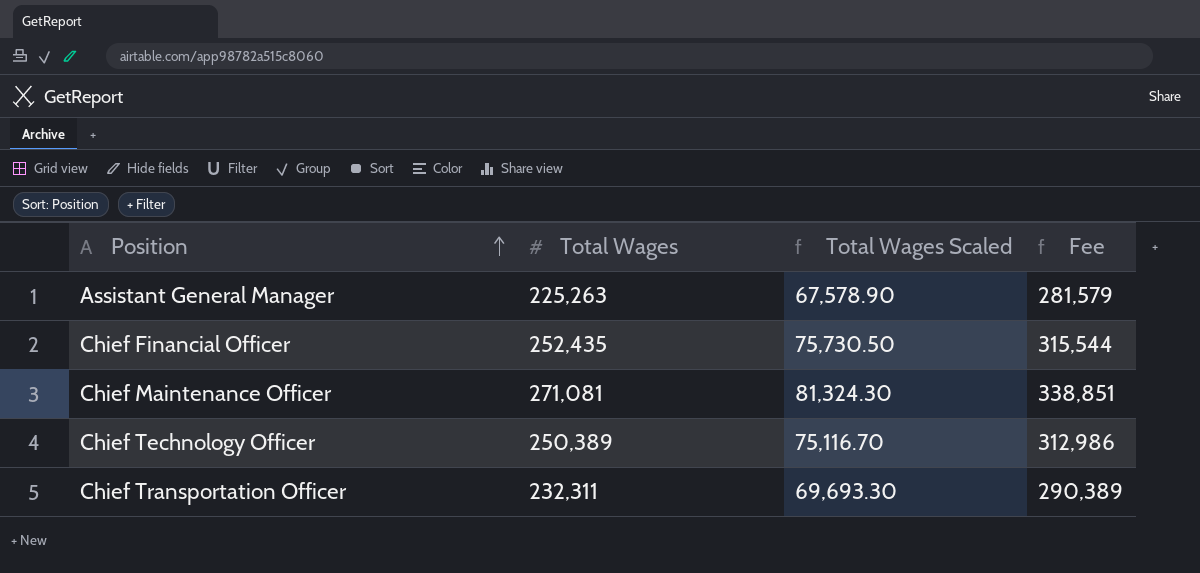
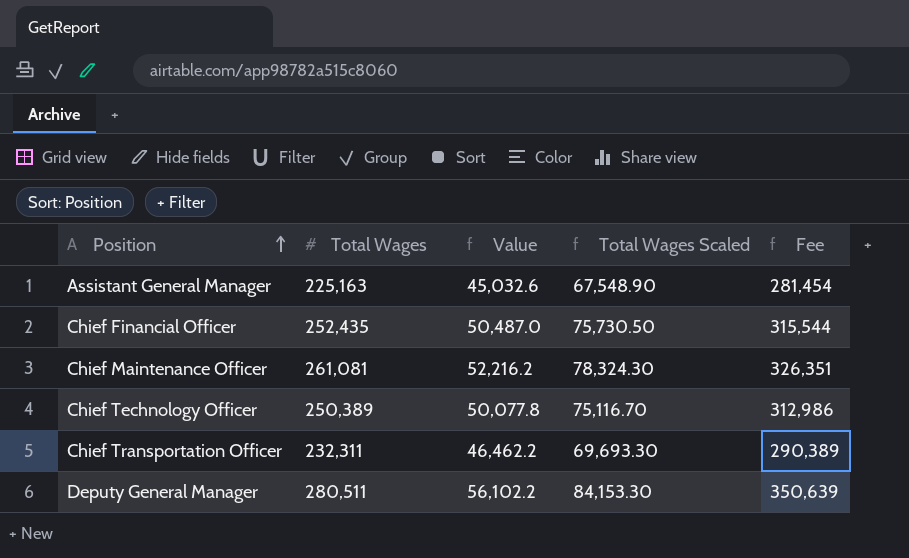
column Value | formula: none -> [Total Wages] * 0.2
Assistant General Manager | Total Wages: 225,263 -> 225,163
Assistant General Manager | Total Wages Scaled: 67,578.90 -> 67,548.90
Assistant General Manager | Fee: 281,579 -> 281,454
Chief Maintenance Officer | Total Wages: 271,081 -> 261,081
Chief Maintenance Officer | Total Wages Scaled: 81,324.30 -> 78,324.30
Chief Maintenance Officer | Fee: 338,851 -> 326,351
row Deputy General Manager: none -> 280,511 | 56,102.2 | 84,153.30 | 350,639

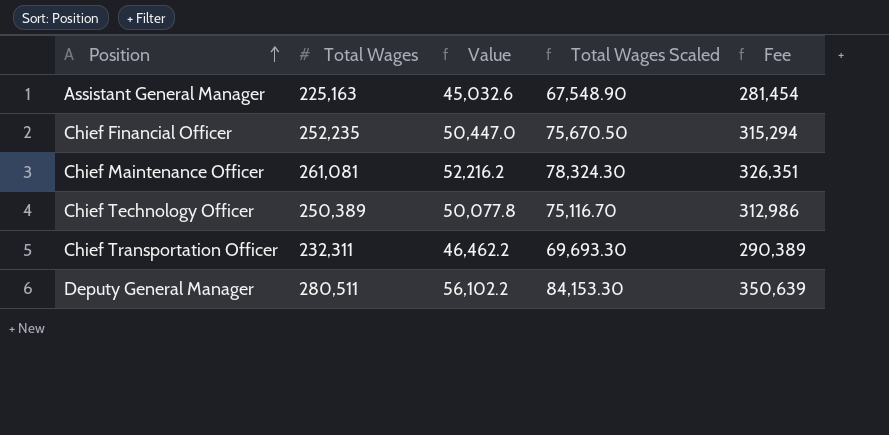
Chief Financial Officer | Total Wages: 252,435 -> 252,235
Chief Financial Officer | Value: 50,487.0 -> 50,447.0
Chief Financial Officer | Total Wages Scaled: 75,730.50 -> 75,670.50
Chief Financial Officer | Fee: 315,544 -> 315,294

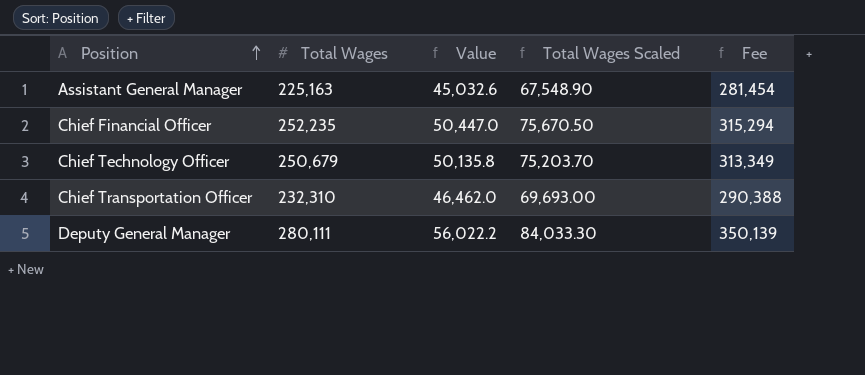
row Chief Maintenance Officer: 261,081 | 52,216.2 | 78,324.30 | 326,351 -> none
Chief Technology Officer | Total Wages: 250,389 -> 250,679
Chief Technology Officer | Value: 50,077.8 -> 50,135.8
Chief Technology Officer | Total Wages Scaled: 75,116.70 -> 75,203.70
Chief Technology Officer | Fee: 312,986 -> 313,349
Chief Transportation Officer | Total Wages: 232,311 -> 232,310
Chief Transportation Officer | Value: 46,462.2 -> 46,462.0
Chief Transportation Officer | Total Wages Scaled: 69,693.30 -> 69,693.00
Chief Transportation Officer | Fee: 290,389 -> 290,388
Deputy General Manager | Total Wages: 280,511 -> 280,111
Deputy General Manager | Value: 56,102.2 -> 56,022.2
Deputy General Manager | Total Wages Scaled: 84,153.30 -> 84,033.30
Deputy General Manager | Fee: 350,639 -> 350,139

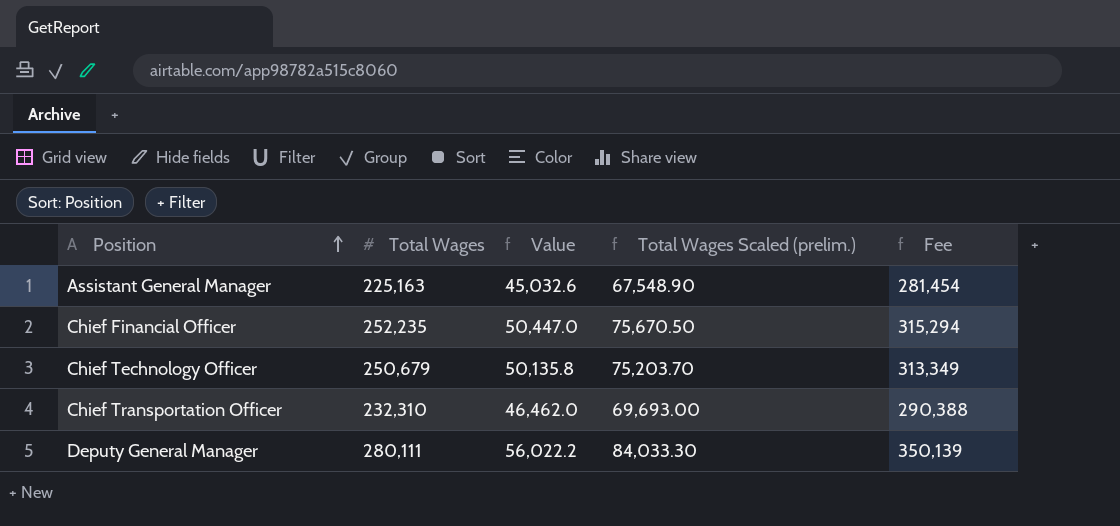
column name: Total Wages Scaled -> Total Wages Scaled (prelim.)

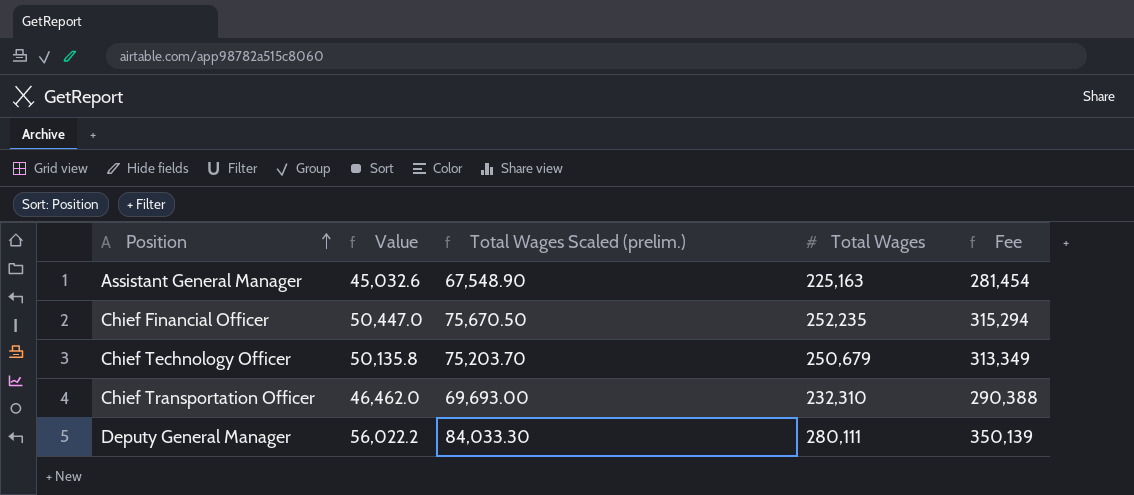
column Total Wages | position: 2 -> 4

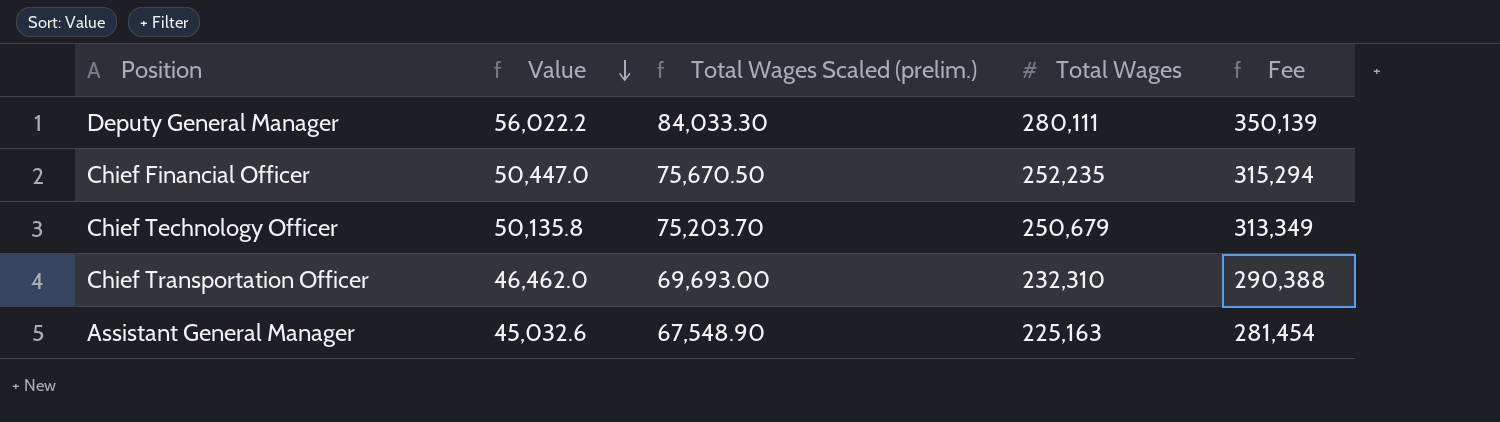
row order: Position ascending -> Value descending

